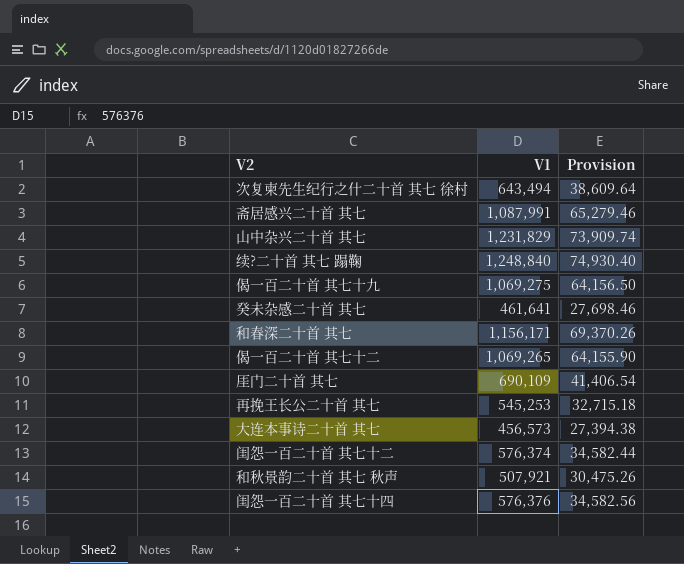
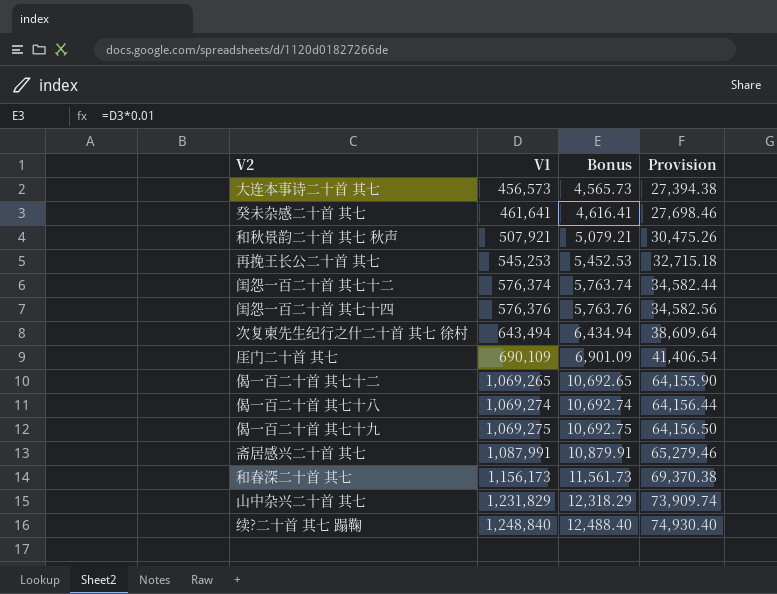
row order: none -> V1 ascending
column Bonus | formula: none -> [V1] * 0.01
row 偈一百二十首 其七十八: none -> 1,069,274 | 10,692.74 | 64,156.44
和春深二十首 其七 | V1: 1,156,171 -> 1,156,173
和春深二十首 其七 | Provision: 69,370.26 -> 69,370.38

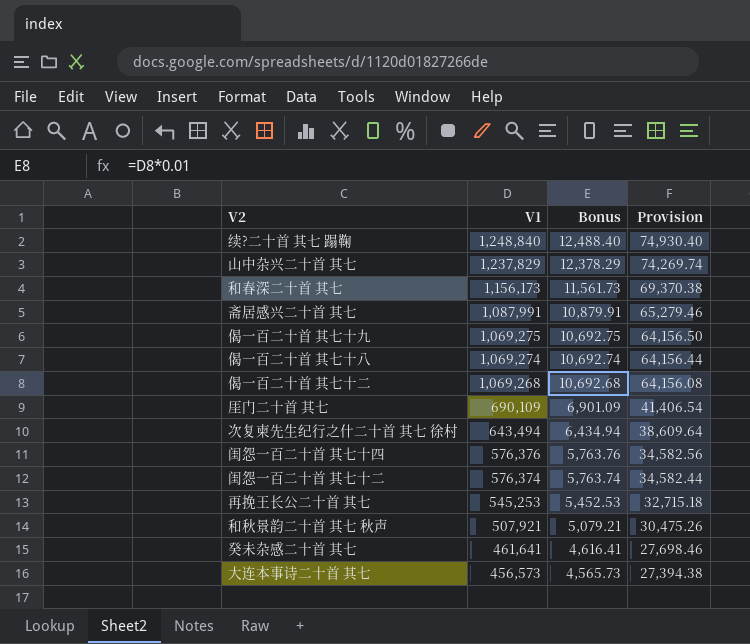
row order: V1 ascending -> V1 descending
山中杂兴二十首 其七 | V1: 1,231,829 -> 1,237,829
山中杂兴二十首 其七 | Bonus: 12,318.29 -> 12,378.29
山中杂兴二十首 其七 | Provision: 73,909.74 -> 74,269.74
偈一百二十首 其七十二 | V1: 1,069,265 -> 1,069,268
偈一百二十首 其七十二 | Bonus: 10,692.65 -> 10,692.68
偈一百二十首 其七十二 | Provision: 64,155.90 -> 64,156.08

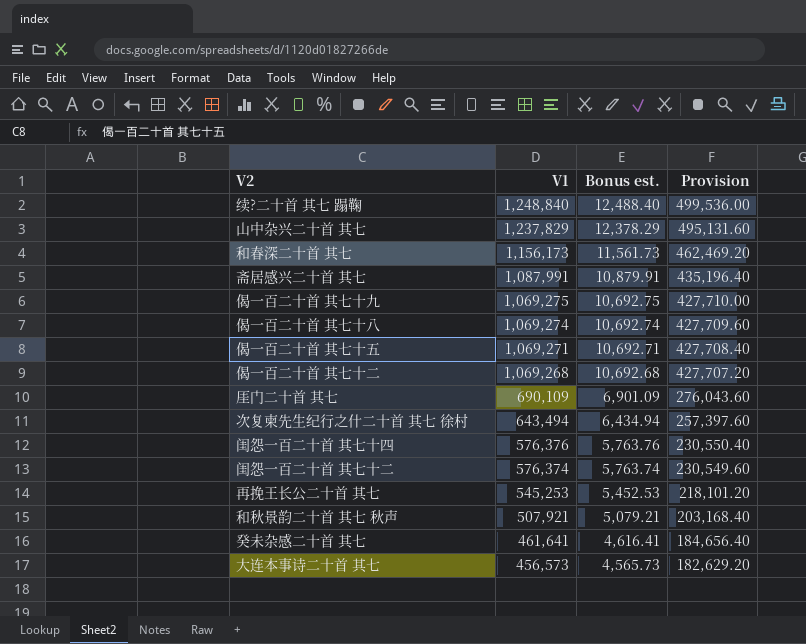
column name: Bonus -> Bonus est.
column Provision | formula: [V1] * 0.06 -> [V1] * 0.4
row 偈一百二十首 其七十五: none -> 1,069,271 | 10,692.71 | 427,708.40

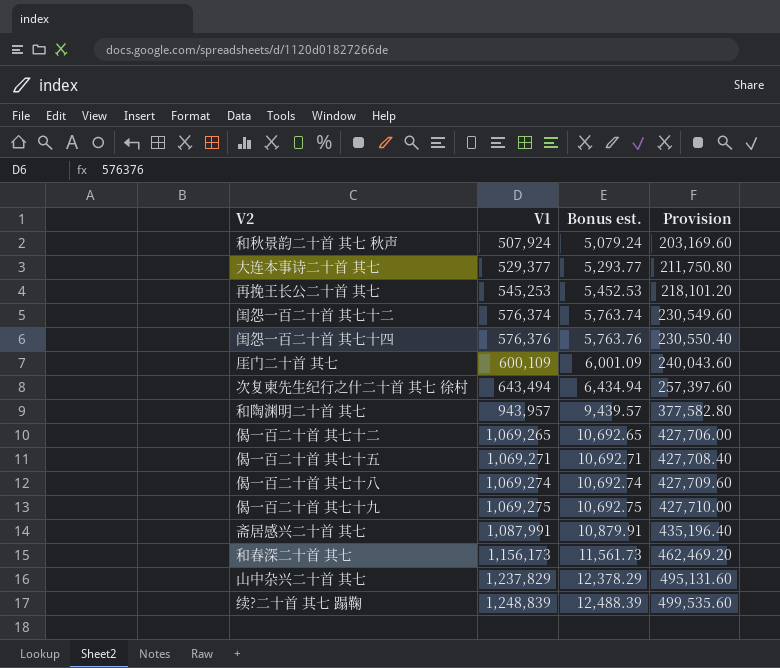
row order: V1 descending -> V1 ascending
row 癸未杂感二十首 其七: 461,641 | 4,616.41 | 184,656.40 -> none
和秋景韵二十首 其七 秋声 | V1: 507,921 -> 507,924
和秋景韵二十首 其七 秋声 | Bonus est.: 5,079.21 -> 5,079.24
和秋景韵二十首 其七 秋声 | Provision: 203,168.40 -> 203,169.60
大连本事诗二十首 其七 | V1: 456,573 -> 529,377
大连本事诗二十首 其七 | Bonus est.: 4,565.73 -> 5,293.77
大连本事诗二十首 其七 | Provision: 182,629.20 -> 211,750.80
厓门二十首 其七 | V1: 690,109 -> 600,109
厓门二十首 其七 | Bonus est.: 6,901.09 -> 6,001.09
厓门二十首 其七 | Provision: 276,043.60 -> 240,043.60
row 和陶渊明二十首 其七: none -> 943,957 | 9,439.57 | 377,582.80
偈一百二十首 其七十二 | V1: 1,069,268 -> 1,069,265
偈一百二十首 其七十二 | Bonus est.: 10,692.68 -> 10,692.65
偈一百二十首 其七十二 | Provision: 427,707.20 -> 427,706.00
续?二十首 其七 蹋鞠 | V1: 1,248,840 -> 1,248,839
续?二十首 其七 蹋鞠 | Bonus est.: 12,488.40 -> 12,488.39
续?二十首 其七 蹋鞠 | Provision: 499,536.00 -> 499,535.60

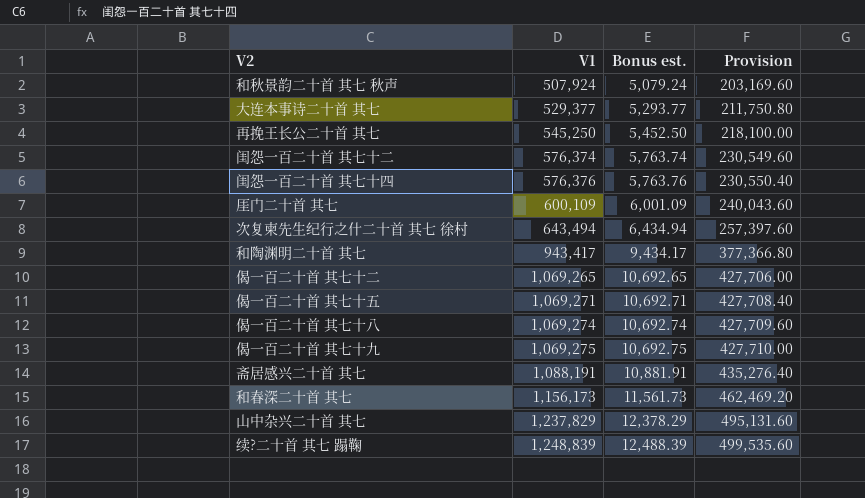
再挽王长公二十首 其七 | V1: 545,253 -> 545,250
再挽王长公二十首 其七 | Bonus est.: 5,452.53 -> 5,452.50
再挽王长公二十首 其七 | Provision: 218,101.20 -> 218,100.00
和陶渊明二十首 其七 | V1: 943,957 -> 943,417
和陶渊明二十首 其七 | Bonus est.: 9,439.57 -> 9,434.17
和陶渊明二十首 其七 | Provision: 377,582.80 -> 377,366.80
斋居感兴二十首 其七 | V1: 1,087,991 -> 1,088,191
斋居感兴二十首 其七 | Bonus est.: 10,879.91 -> 10,881.91
斋居感兴二十首 其七 | Provision: 435,196.40 -> 435,276.40

